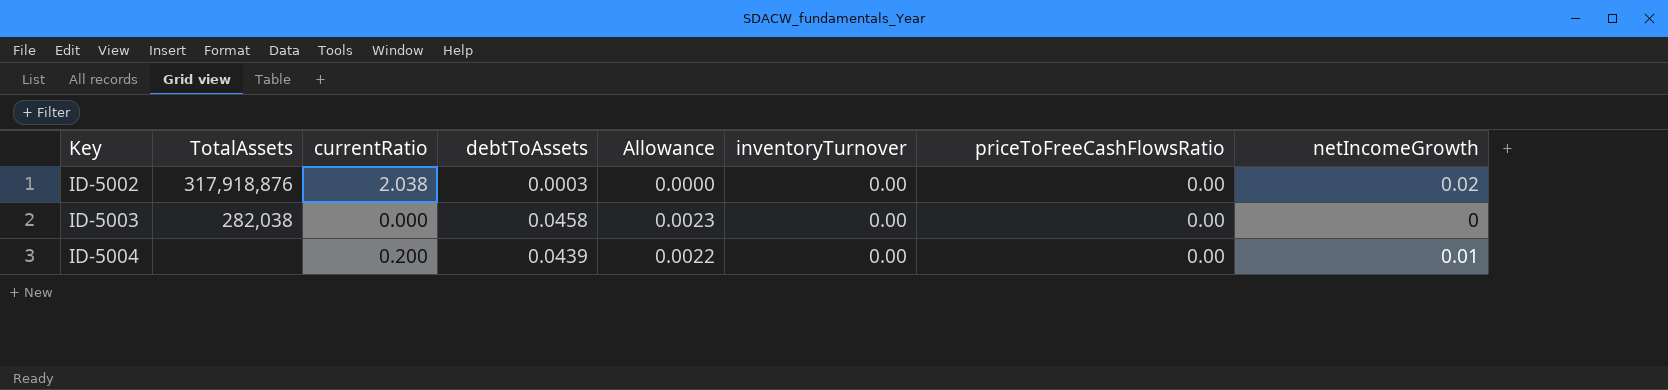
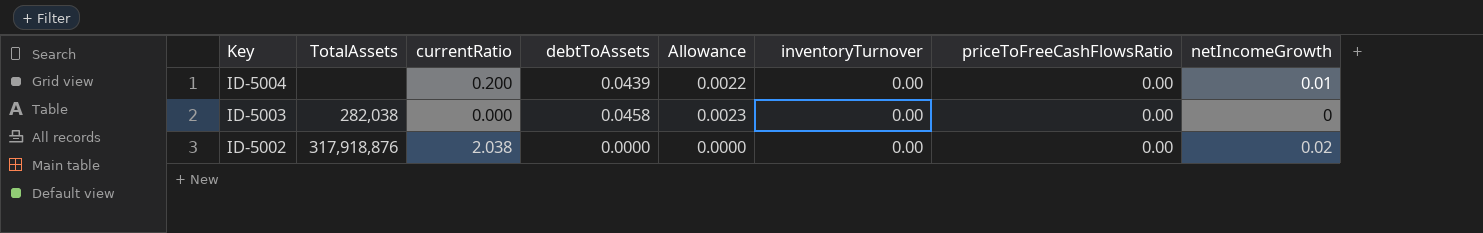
row order: Key ascending -> Key descending
ID-5002 | debtToAssets: 0.0003 -> 0.0000

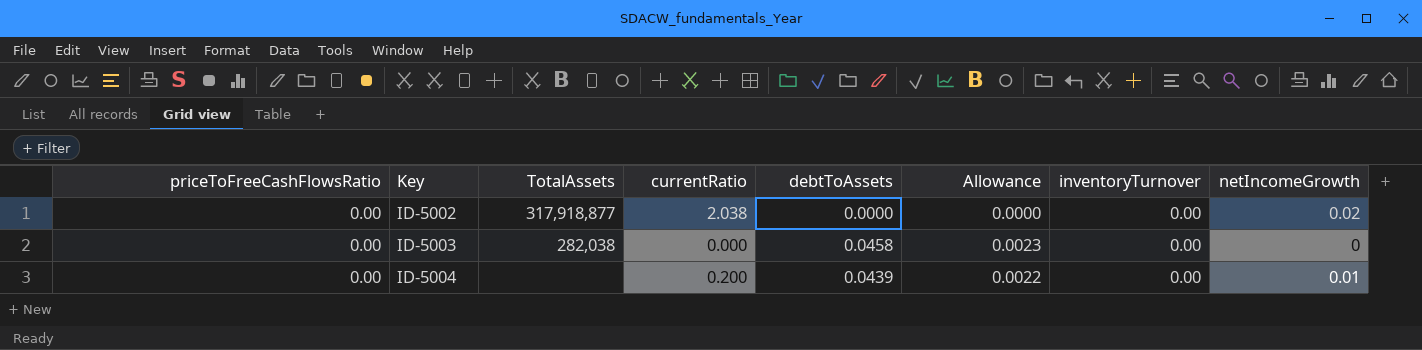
row order: Key descending -> Key ascending
column priceToFreeCashFlowsRatio | position: 7 -> 1
ID-5002 | TotalAssets: 317,918,876 -> 317,918,877

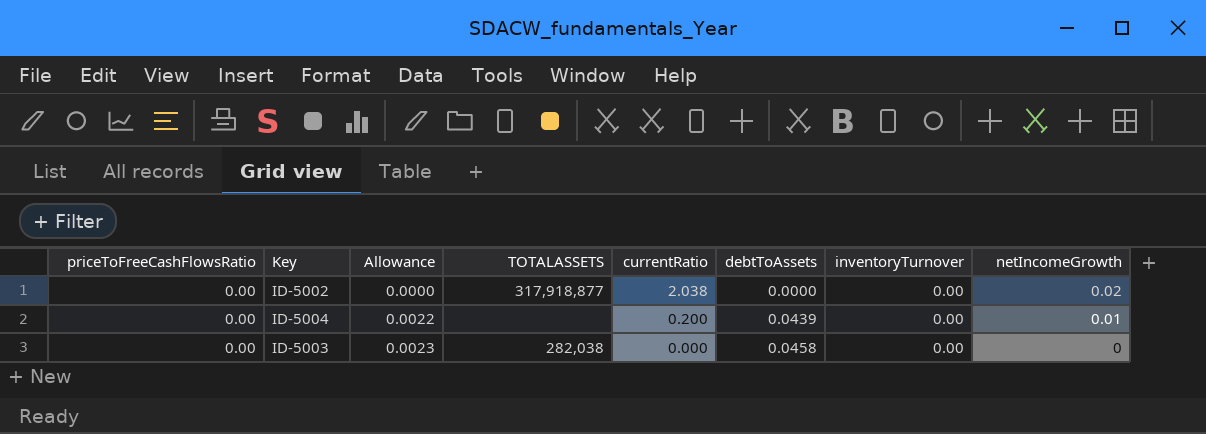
row order: Key ascending -> Allowance ascending
column Allowance | position: 6 -> 3
column name: TotalAssets -> TOTALASSETS

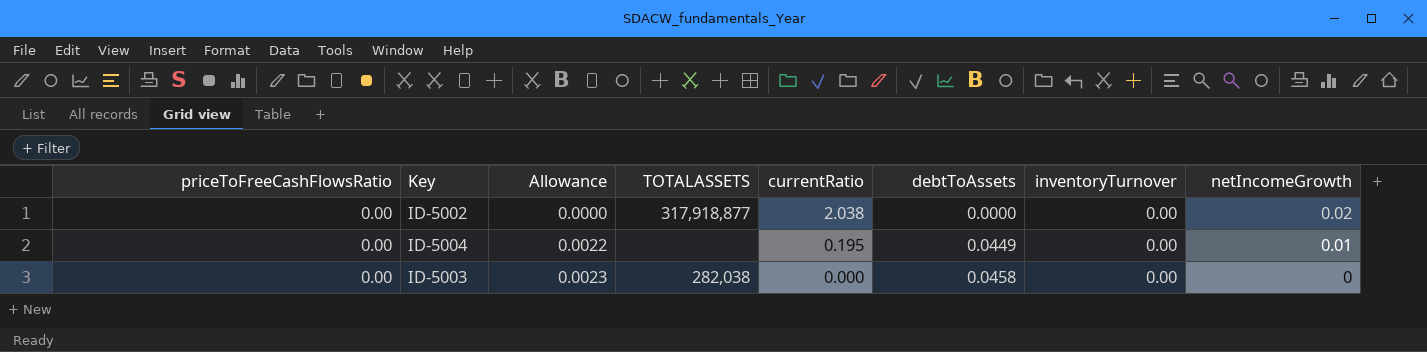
ID-5004 | currentRatio: 0.200 -> 0.195
ID-5004 | debtToAssets: 0.0439 -> 0.0449

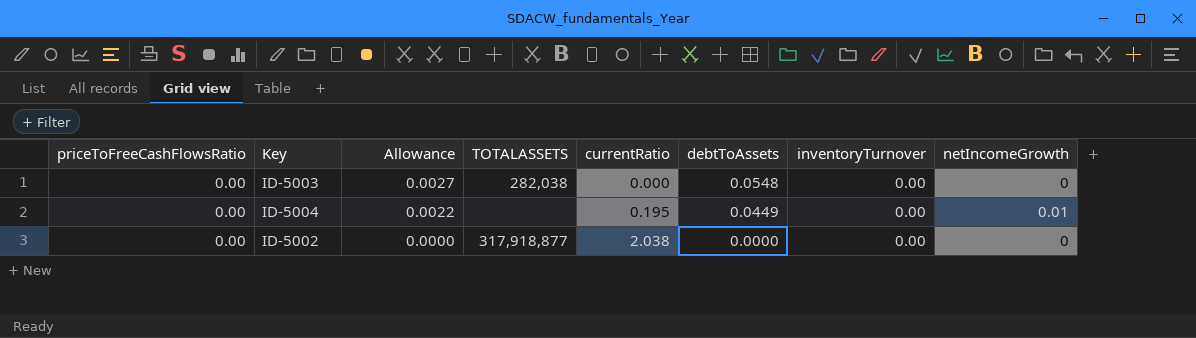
row order: Allowance ascending -> Allowance descending
ID-5003 | Allowance: 0.0023 -> 0.0027
ID-5003 | debtToAssets: 0.0458 -> 0.0548
ID-5002 | netIncomeGrowth: 0.02 -> 0

